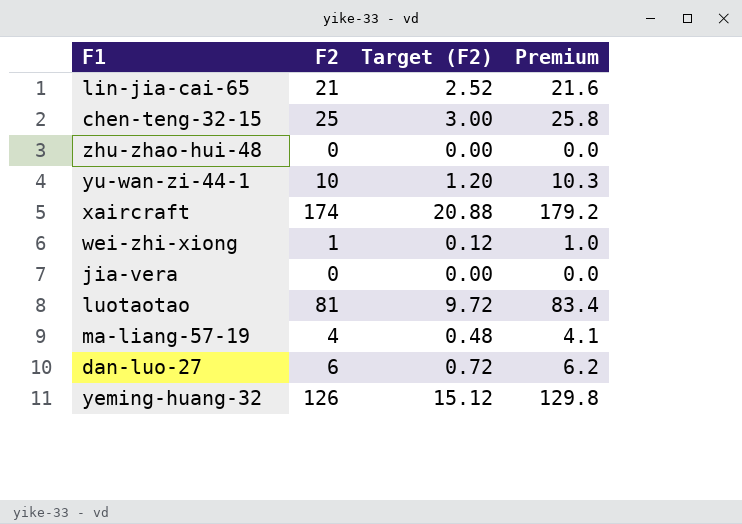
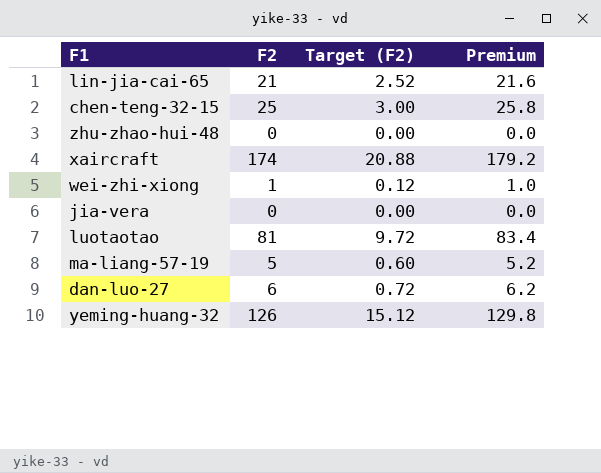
row yu-wan-zi-44-1: 10 | 1.20 | 10.3 -> none
ma-liang-57-19 | F2: 4 -> 5
ma-liang-57-19 | Target (F2): 0.48 -> 0.60
ma-liang-57-19 | Premium: 4.1 -> 5.2

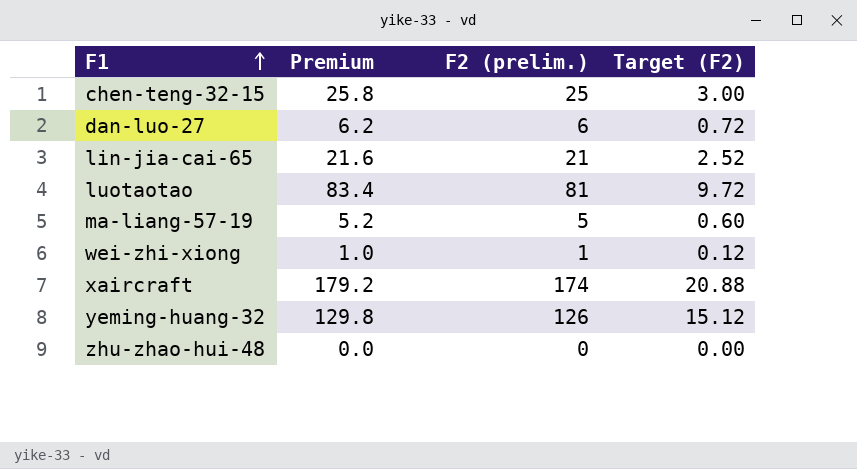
row order: none -> F1 ascending
column Premium | position: 4 -> 2
column name: F2 -> F2 (prelim.)
row jia-vera: 0 | 0.00 | 0.0 -> none

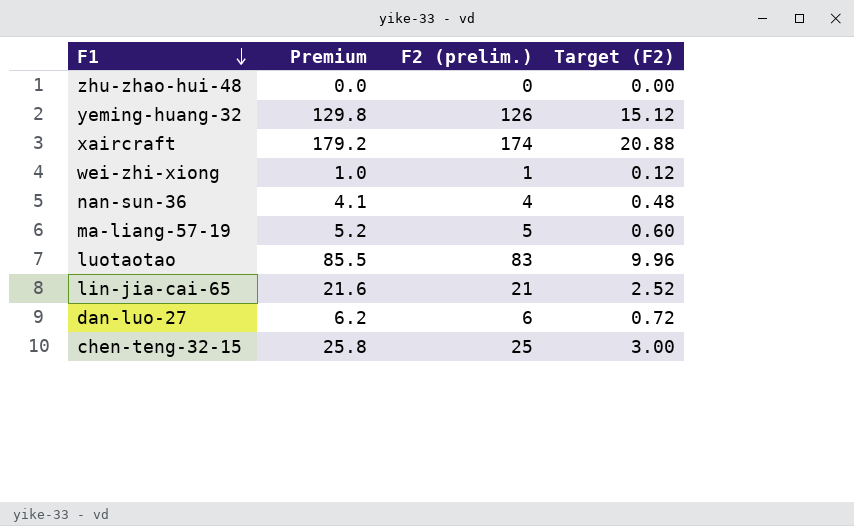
row order: F1 ascending -> F1 descending
row nan-sun-36: none -> 4.1 | 4 | 0.48
luotaotao | Premium: 83.4 -> 85.5
luotaotao | F2 (prelim.): 81 -> 83
luotaotao | Target (F2): 9.72 -> 9.96

